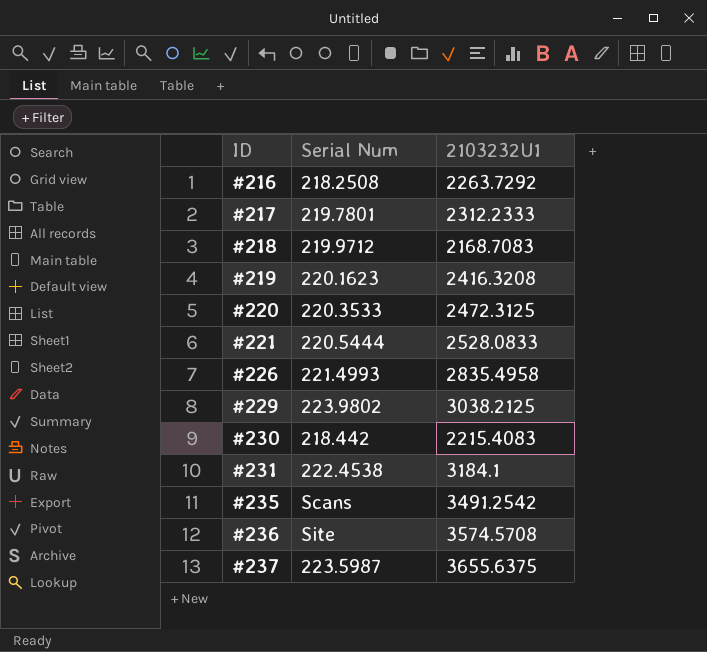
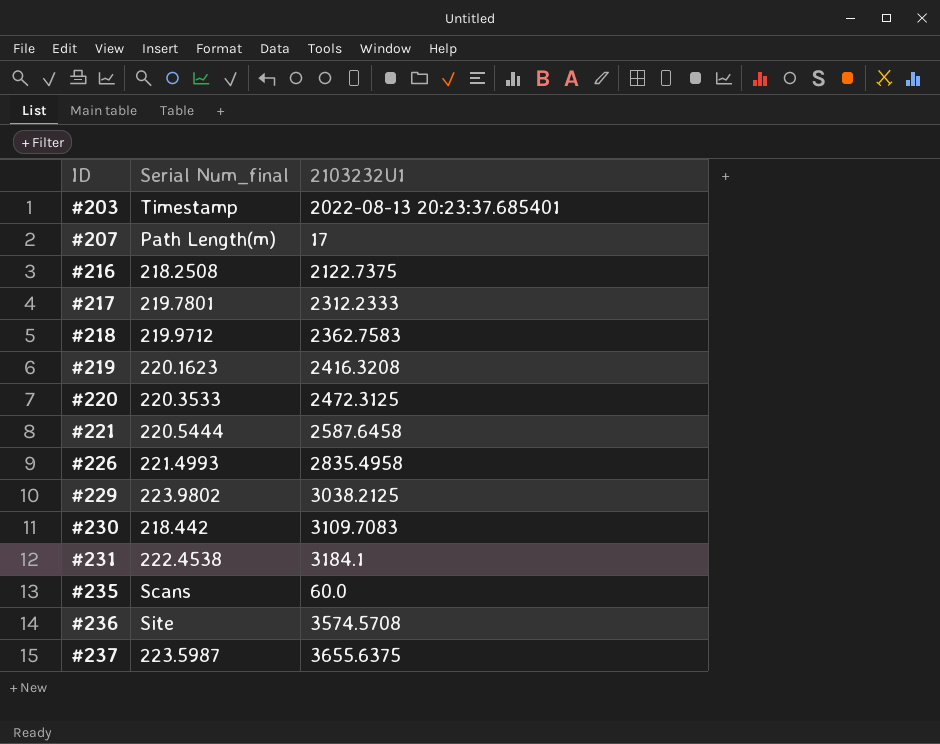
column name: Serial Num -> Serial Num_final
row #203: none -> Timestamp | 2022-08-13 20:23:37.685401
row #207: none -> Path Length(m) | 17
#216 | 2103232U1: 2263.7292 -> 2122.7375
#218 | 2103232U1: 2168.7083 -> 2362.7583
#221 | 2103232U1: 2528.0833 -> 2587.6458
#230 | 2103232U1: 2215.4083 -> 3109.7083
#235 | 2103232U1: 3491.2542 -> 60.0

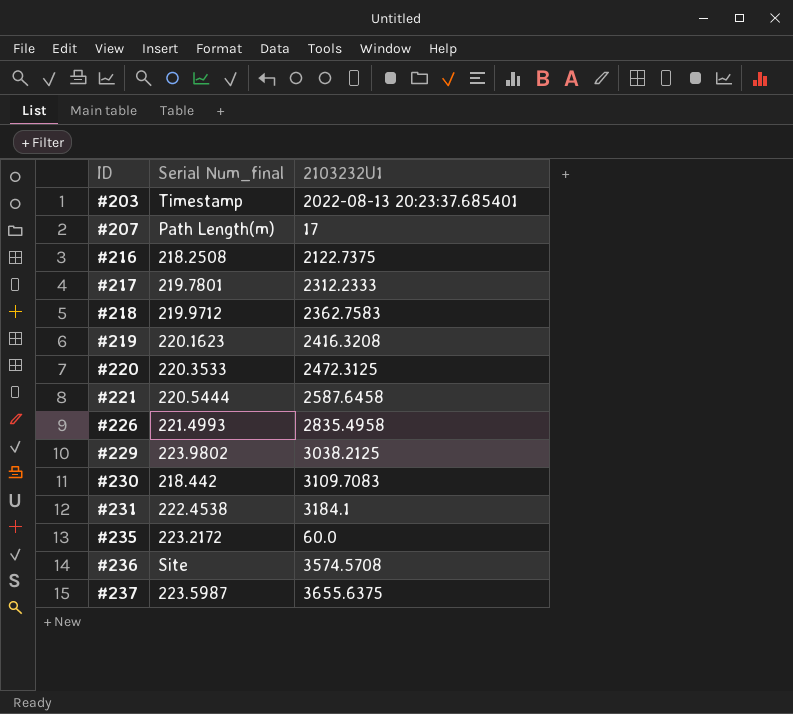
#235 | Serial Num_final: Scans -> 223.2172

